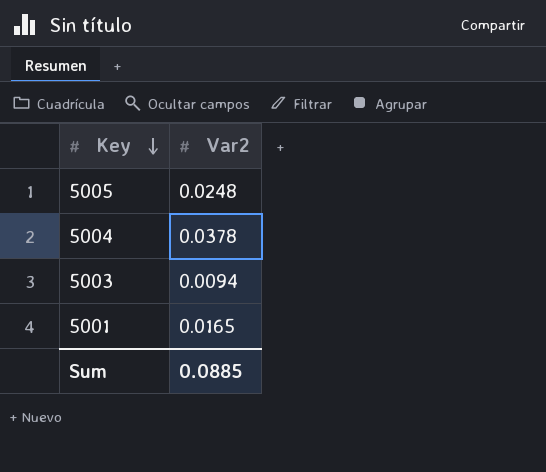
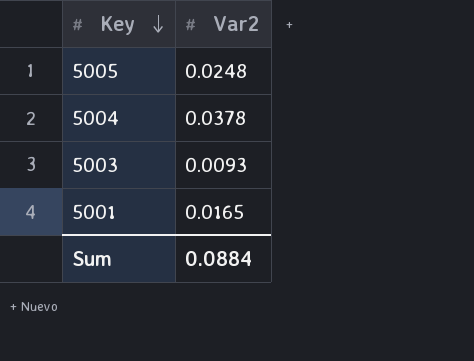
5003 | Var2: 0.0094 -> 0.0093
Sum | Var2: 0.0885 -> 0.0884

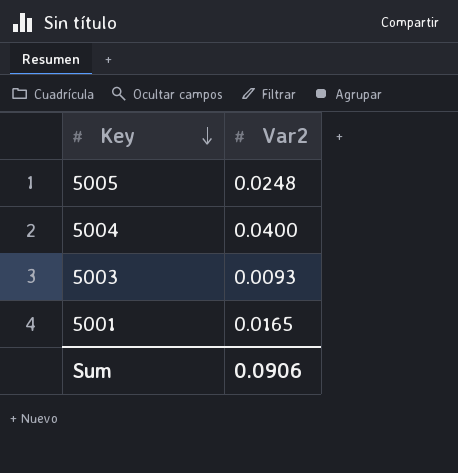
5004 | Var2: 0.0378 -> 0.0400
Sum | Var2: 0.0884 -> 0.0906

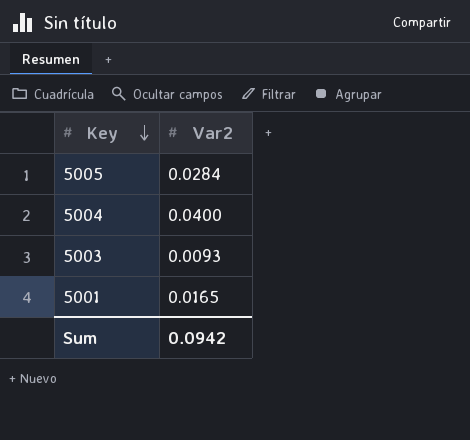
5005 | Var2: 0.0248 -> 0.0284
Sum | Var2: 0.0906 -> 0.0942

